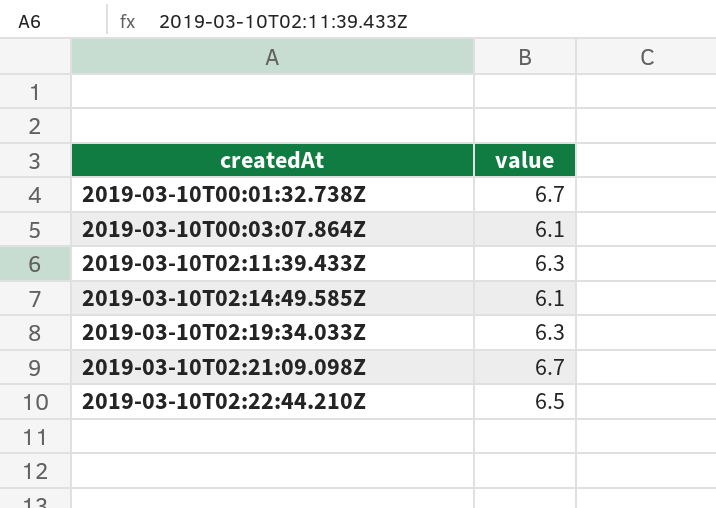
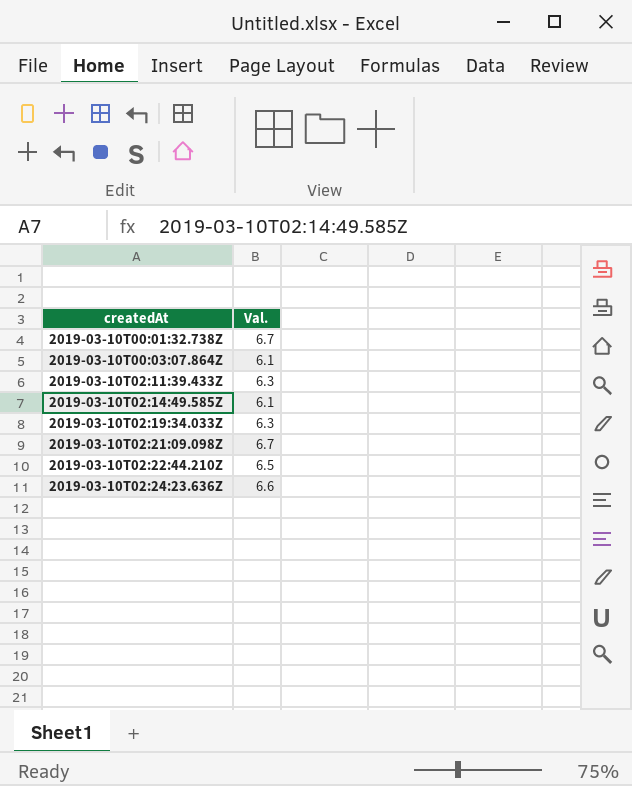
column name: value -> Val.
row 2019-03-10T02:24:23.636Z: none -> 6.6

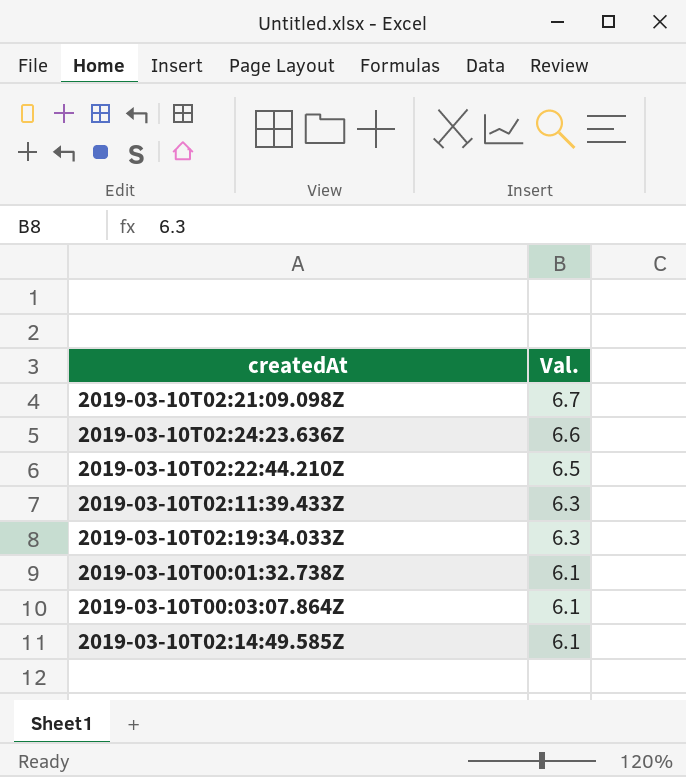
row order: createdAt ascending -> Val. descending
2019-03-10T00:01:32.738Z | Val.: 6.7 -> 6.1

